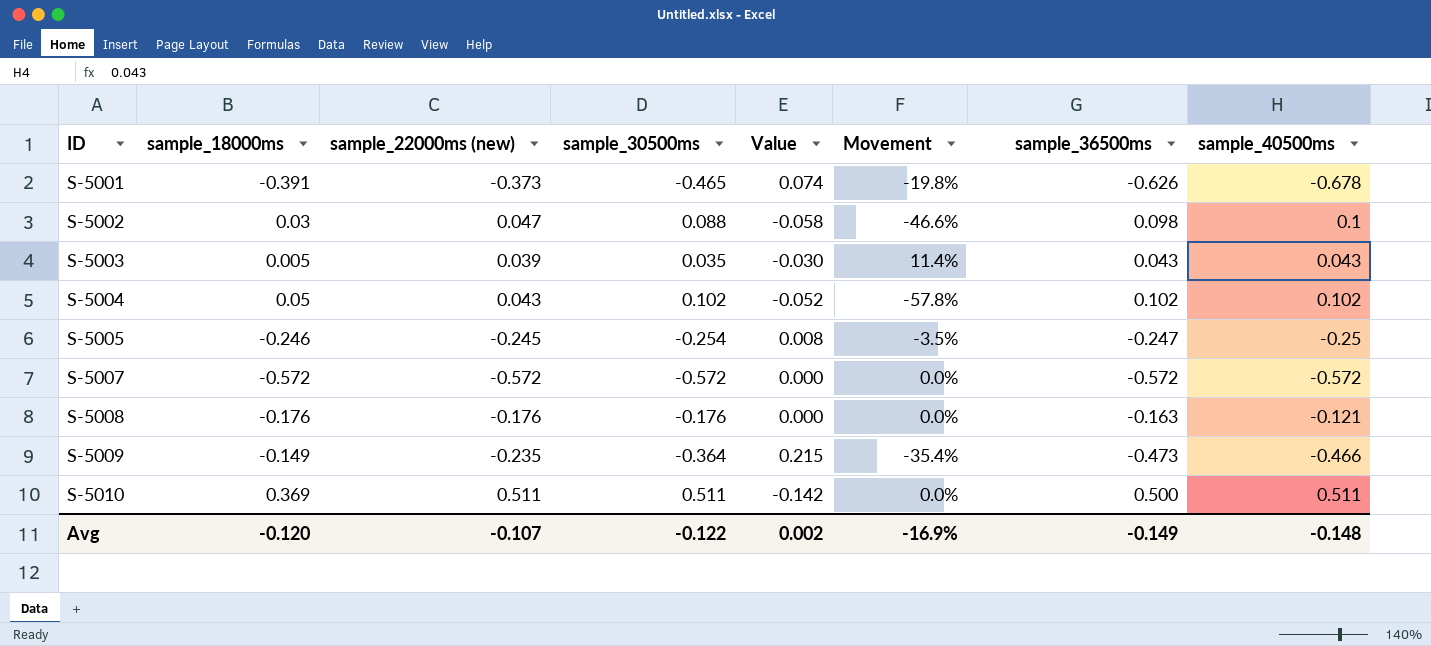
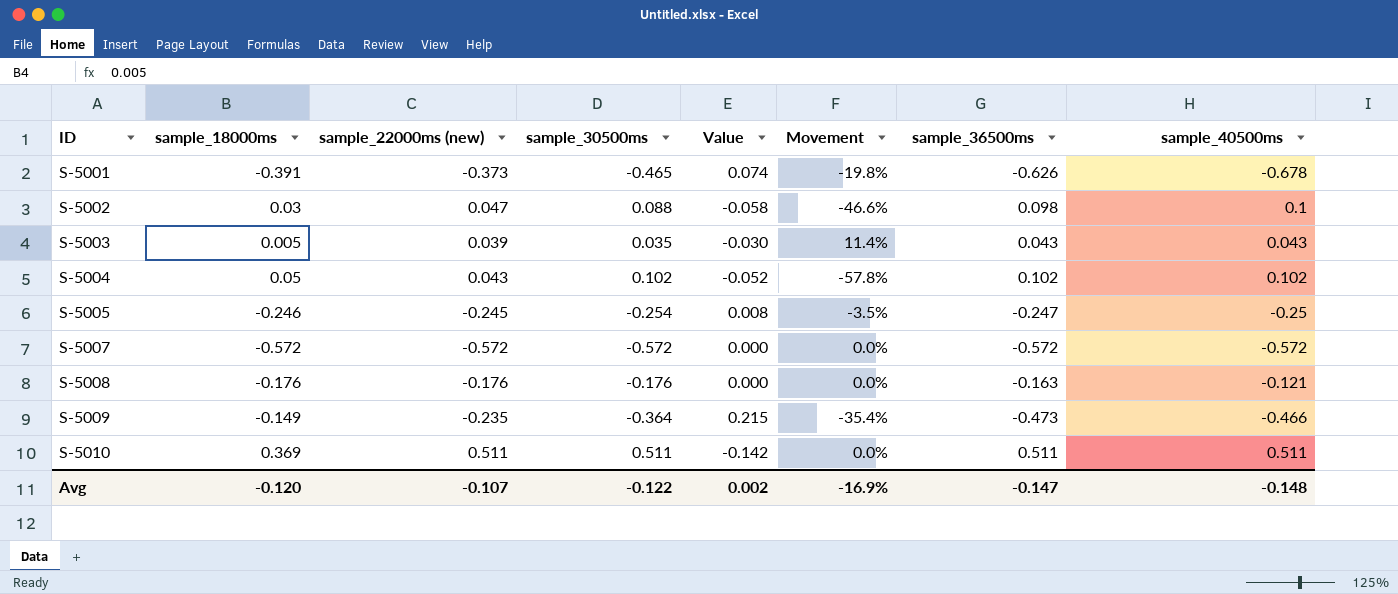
S-5010 | sample_36500ms: 0.500 -> 0.511
Avg | sample_36500ms: -0.149 -> -0.147

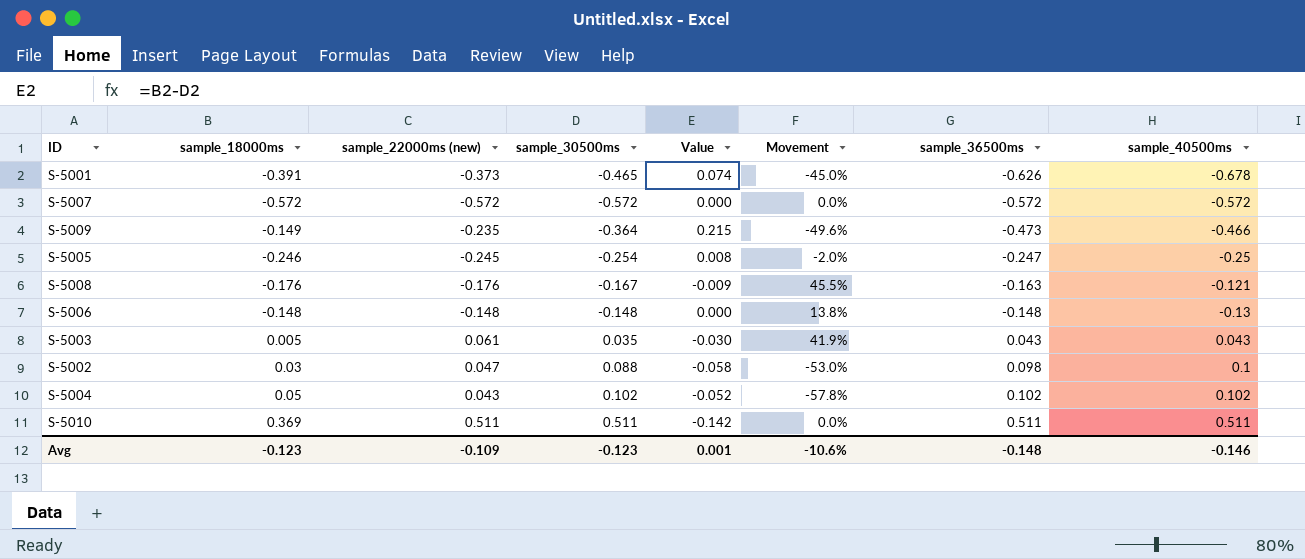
row order: ID ascending -> sample_36500ms ascending
column Movement | formula: ([sample_22000ms (new)] - [sample_30500ms]) / [sample_30500ms] -> ([sample_22000ms (new)] - [sample_40500ms]) / [sample_40500ms]
S-5008 | sample_30500ms: -0.176 -> -0.167
S-5008 | Value: 0.000 -> -0.009
row S-5006: none -> -0.148 | -0.148 | -0.148 | 0.000 | 13.8% | -0.148 | -0.13
S-5003 | sample_22000ms (new): 0.039 -> 0.061
Avg | sample_18000ms: -0.120 -> -0.123
Avg | sample_22000ms (new): -0.107 -> -0.109
Avg | sample_30500ms: -0.122 -> -0.123
Avg | Value: 0.002 -> 0.001
Avg | Movement: -16.9% -> -10.6%
Avg | sample_36500ms: -0.147 -> -0.148
Avg | sample_40500ms: -0.148 -> -0.146

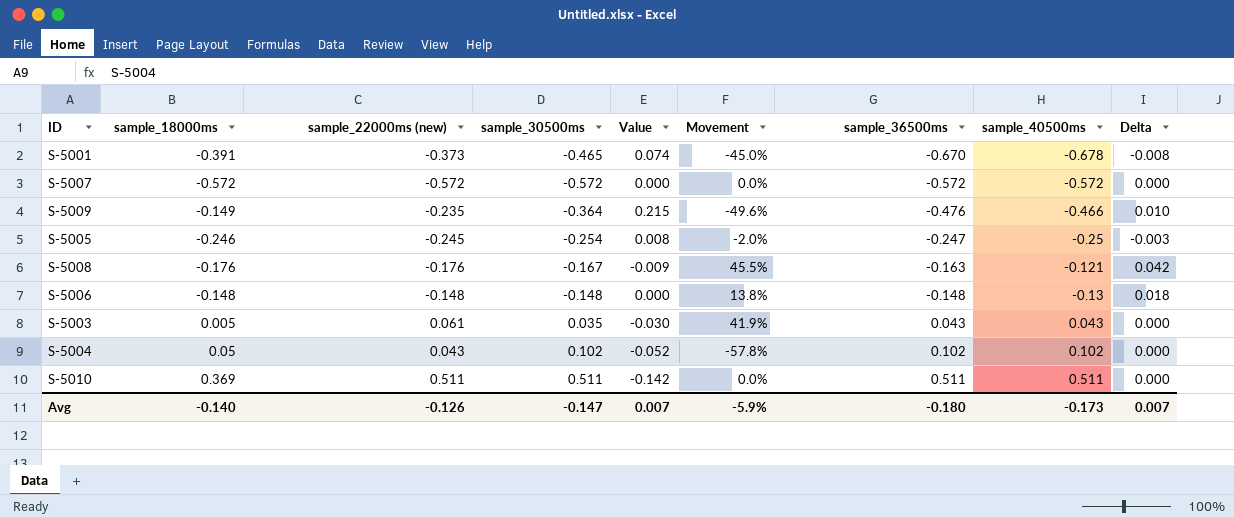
column Delta | formula: none -> [sample_40500ms] - [sample_36500ms]
row S-5002: 0.03 | 0.047 | 0.088 | -0.058 | -53.0% | 0.098 | 0.1 -> none
S-5001 | sample_36500ms: -0.626 -> -0.670
S-5009 | sample_36500ms: -0.473 -> -0.476
Avg | sample_18000ms: -0.123 -> -0.140
Avg | sample_22000ms (new): -0.109 -> -0.126
Avg | sample_30500ms: -0.123 -> -0.147
Avg | Value: 0.001 -> 0.007
Avg | Movement: -10.6% -> -5.9%
Avg | sample_36500ms: -0.148 -> -0.180
Avg | sample_40500ms: -0.146 -> -0.173

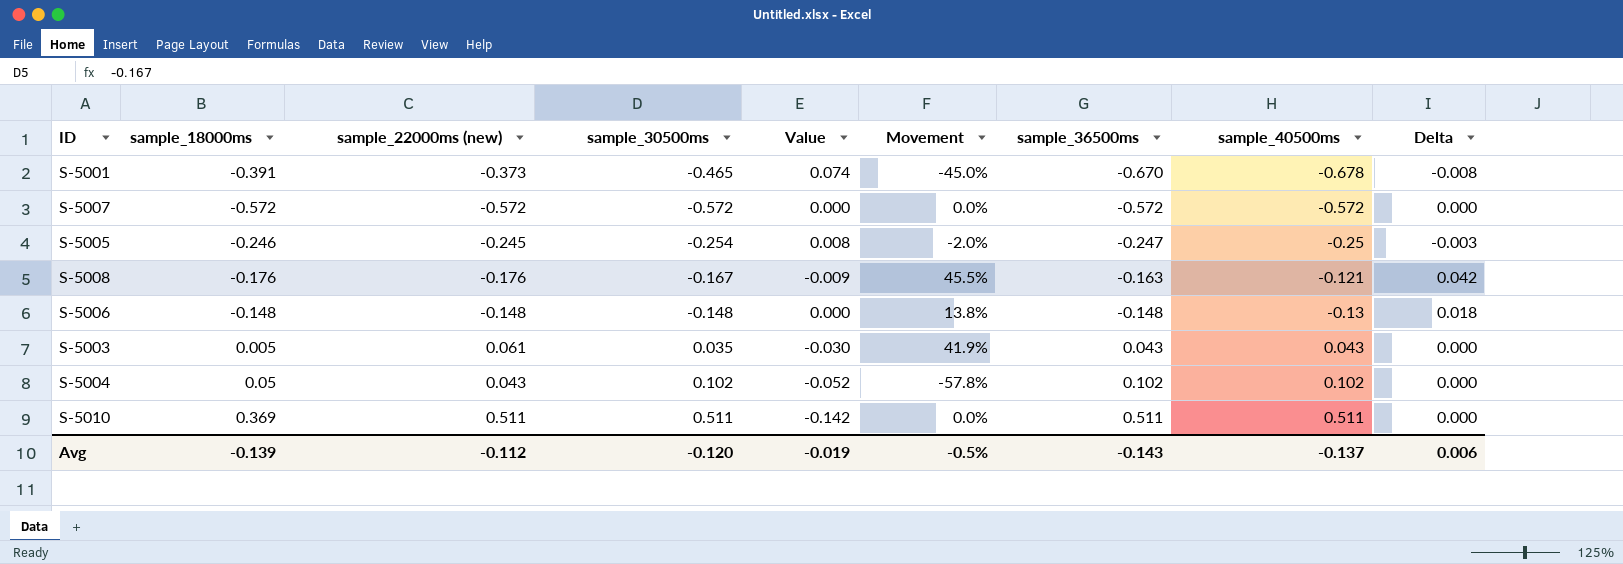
row S-5009: -0.149 | -0.235 | -0.364 | 0.215 | -49.6% | -0.476 | -0.466 | 0.010 -> none
Avg | sample_18000ms: -0.140 -> -0.139
Avg | sample_22000ms (new): -0.126 -> -0.112
Avg | sample_30500ms: -0.147 -> -0.120
Avg | Value: 0.007 -> -0.019
Avg | Movement: -5.9% -> -0.5%
Avg | sample_36500ms: -0.180 -> -0.143
Avg | sample_40500ms: -0.173 -> -0.137
Avg | Delta: 0.007 -> 0.006

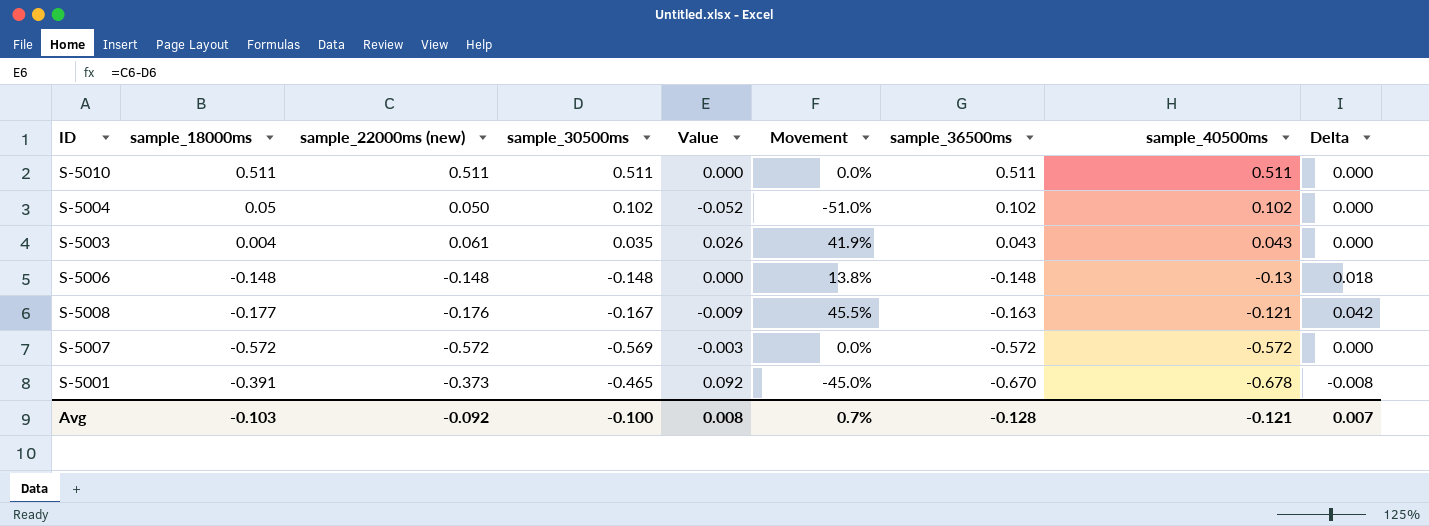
row order: sample_36500ms ascending -> sample_36500ms descending
column Value | formula: [sample_18000ms] - [sample_30500ms] -> [sample_22000ms (new)] - [sample_30500ms]
row S-5005: -0.246 | -0.245 | -0.254 | 0.008 | -2.0% | -0.247 | -0.25 | -0.003 -> none
S-5010 | sample_18000ms: 0.369 -> 0.511
S-5004 | sample_22000ms (new): 0.043 -> 0.050
S-5004 | Movement: -57.8% -> -51.0%
S-5003 | sample_18000ms: 0.005 -> 0.004
S-5008 | sample_18000ms: -0.176 -> -0.177
S-5007 | sample_30500ms: -0.572 -> -0.569
Avg | sample_18000ms: -0.139 -> -0.103
Avg | sample_22000ms (new): -0.112 -> -0.092
Avg | sample_30500ms: -0.120 -> -0.100
Avg | Value: -0.019 -> 0.008
Avg | Movement: -0.5% -> 0.7%
Avg | sample_36500ms: -0.143 -> -0.128
Avg | sample_40500ms: -0.137 -> -0.121
Avg | Delta: 0.006 -> 0.007

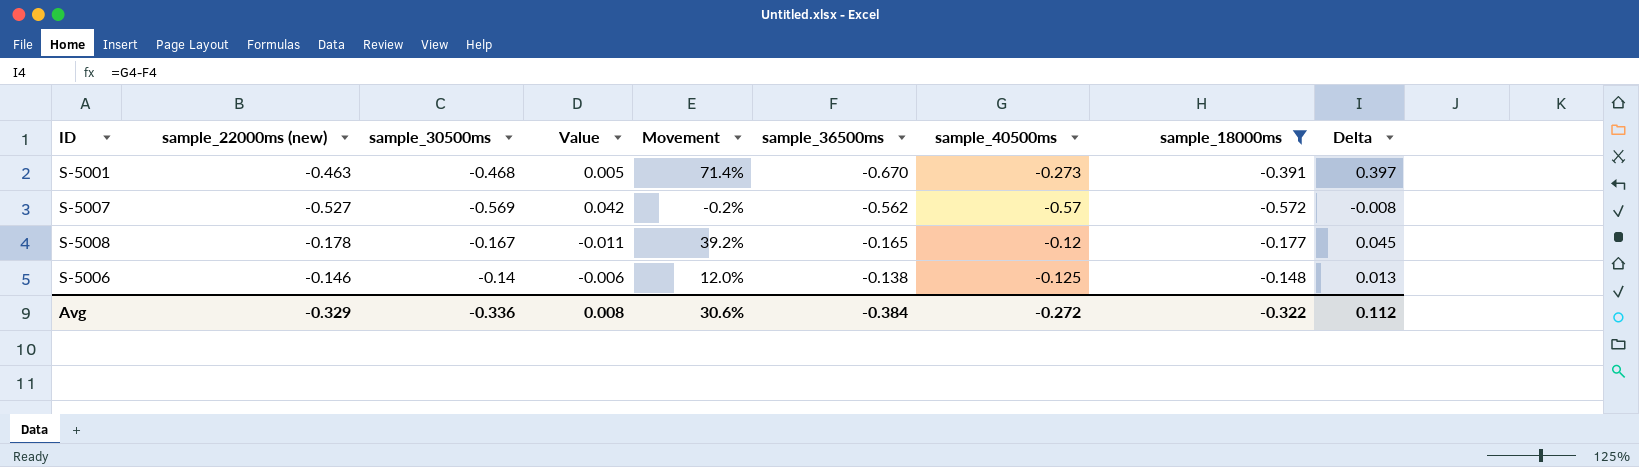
filter: none -> sample_18000ms <= -0.148
row order: sample_36500ms descending -> sample_36500ms ascending
column Movement | formula: ([sample_22000ms (new)] - [sample_40500ms]) / [sample_40500ms] -> ([sample_30500ms] - [sample_40500ms]) / [sample_40500ms]
column sample_18000ms | position: 2 -> 8
S-5001 | sample_22000ms (new): -0.373 -> -0.463
S-5001 | sample_30500ms: -0.465 -> -0.468
S-5001 | Value: 0.092 -> 0.005
S-5001 | sample_40500ms: -0.678 -> -0.273
S-5001 | Delta: -0.008 -> 0.397
S-5007 | sample_22000ms (new): -0.572 -> -0.527
S-5007 | Value: -0.003 -> 0.042
S-5007 | sample_36500ms: -0.572 -> -0.562
S-5007 | sample_40500ms: -0.572 -> -0.57
S-5007 | Delta: 0.000 -> -0.008
S-5008 | sample_22000ms (new): -0.176 -> -0.178
S-5008 | Value: -0.009 -> -0.011
S-5008 | sample_36500ms: -0.163 -> -0.165
S-5008 | sample_40500ms: -0.121 -> -0.12
S-5008 | Delta: 0.042 -> 0.045
S-5006 | sample_22000ms (new): -0.148 -> -0.146
S-5006 | sample_30500ms: -0.148 -> -0.14
S-5006 | Value: 0.000 -> -0.006
S-5006 | sample_36500ms: -0.148 -> -0.138
S-5006 | sample_40500ms: -0.13 -> -0.125
S-5006 | Delta: 0.018 -> 0.013
Avg | sample_22000ms (new): -0.092 -> -0.329
Avg | sample_30500ms: -0.100 -> -0.336
Avg | Movement: 0.7% -> 30.6%
Avg | sample_36500ms: -0.128 -> -0.384
Avg | sample_40500ms: -0.121 -> -0.272
Avg | sample_18000ms: -0.103 -> -0.322
Avg | Delta: 0.007 -> 0.112

